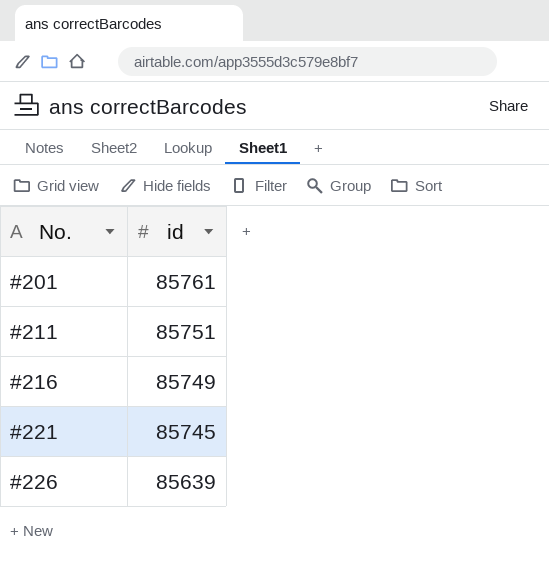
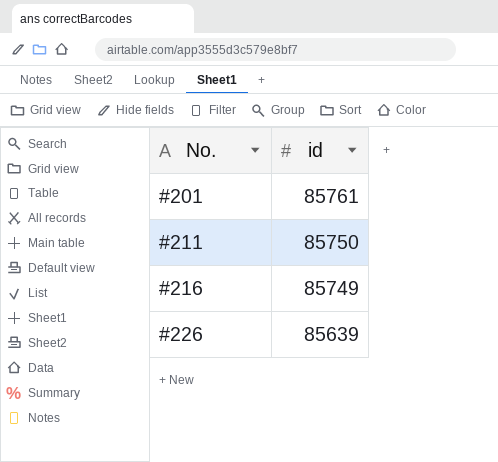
row #221: 85745 -> none
#211 | id: 85751 -> 85750

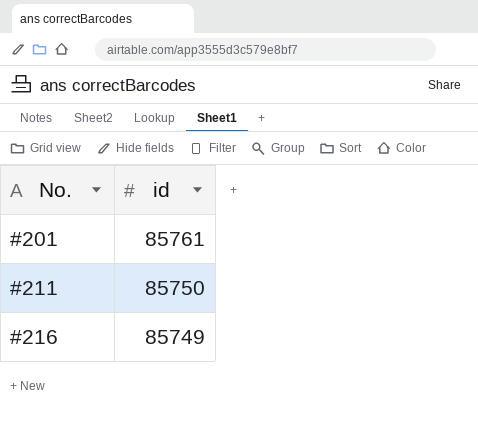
row #226: 85639 -> none

